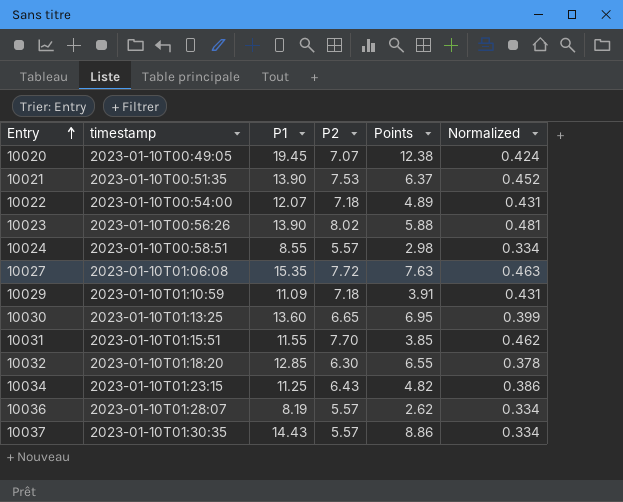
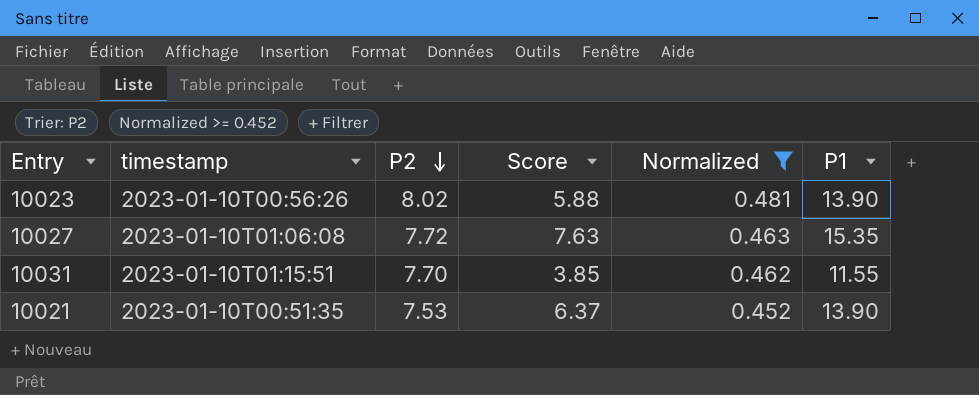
filter: none -> Normalized >= 0.452
row order: Entry ascending -> P2 descending
column name: Points -> Score
column P1 | position: 3 -> 6

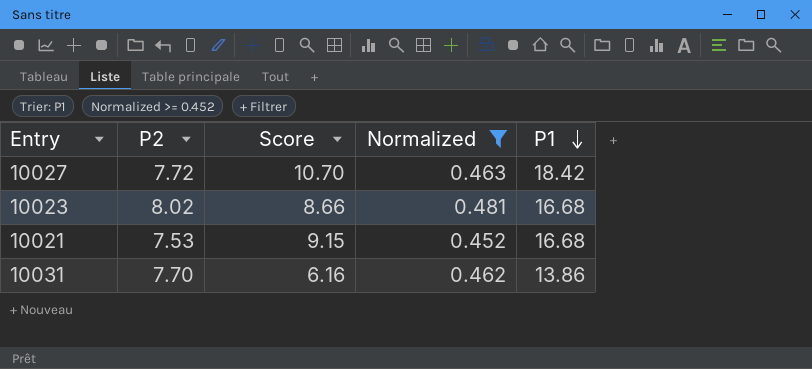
row order: P2 descending -> P1 descending
column timestamp | position: 2 -> none
10027 | Score: 7.63 -> 10.70
10027 | P1: 15.35 -> 18.42
10023 | Score: 5.88 -> 8.66
10023 | P1: 13.90 -> 16.68
10021 | Score: 6.37 -> 9.15
10021 | P1: 13.90 -> 16.68
10031 | Score: 3.85 -> 6.16
10031 | P1: 11.55 -> 13.86

